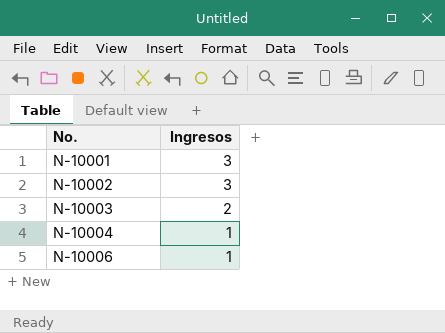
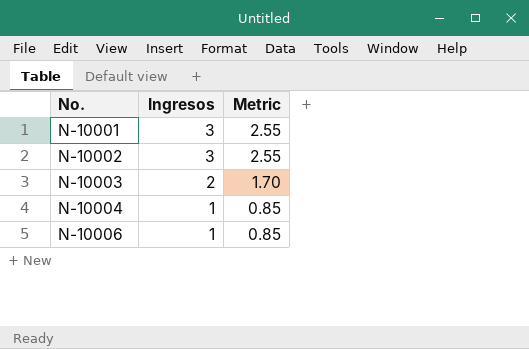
column Metric | formula: none -> [Ingresos] * 0.85

